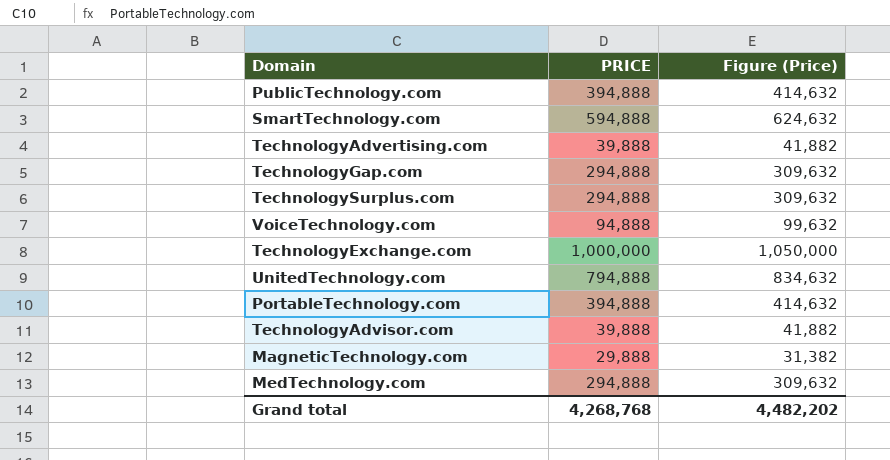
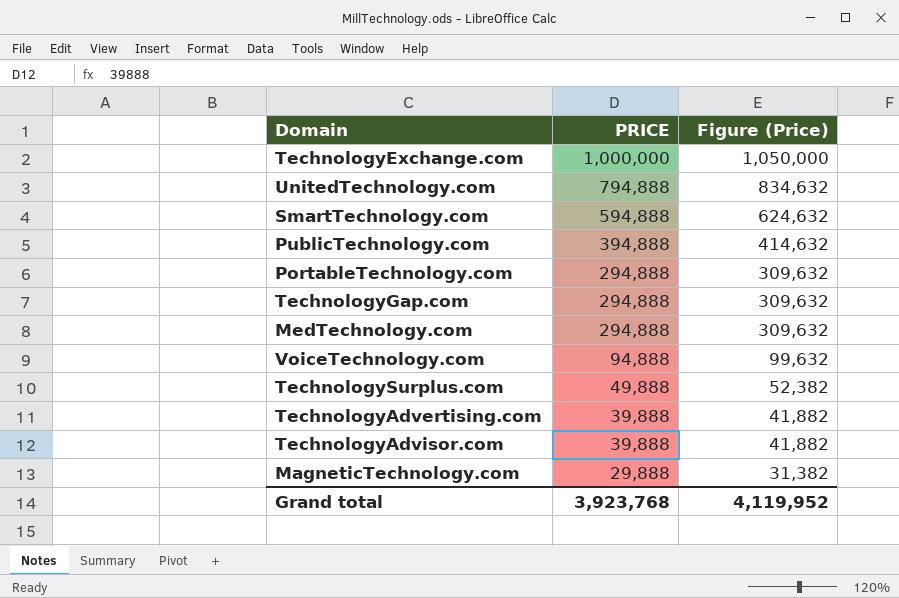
row order: none -> PRICE descending
PortableTechnology.com | PRICE: 394,888 -> 294,888
PortableTechnology.com | Figure (Price): 414,632 -> 309,632
TechnologySurplus.com | PRICE: 294,888 -> 49,888
TechnologySurplus.com | Figure (Price): 309,632 -> 52,382
Grand total | PRICE: 4,268,768 -> 3,923,768
Grand total | Figure (Price): 4,482,202 -> 4,119,952

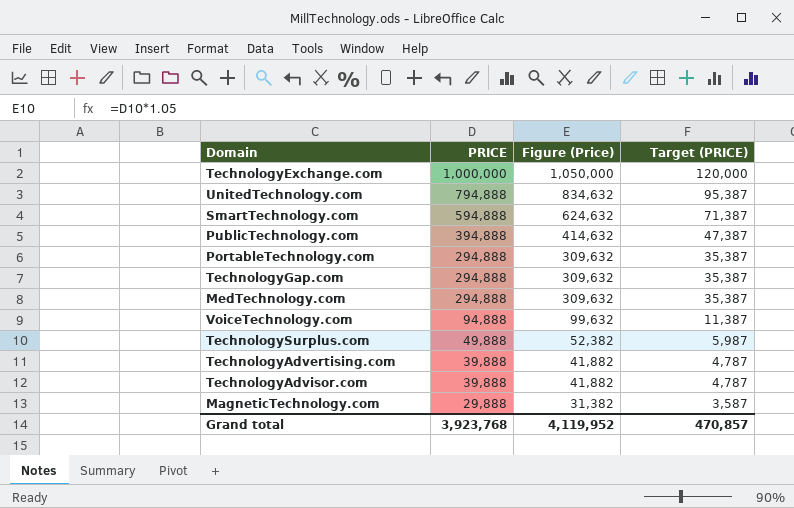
column Target (PRICE) | formula: none -> [PRICE] * 0.12

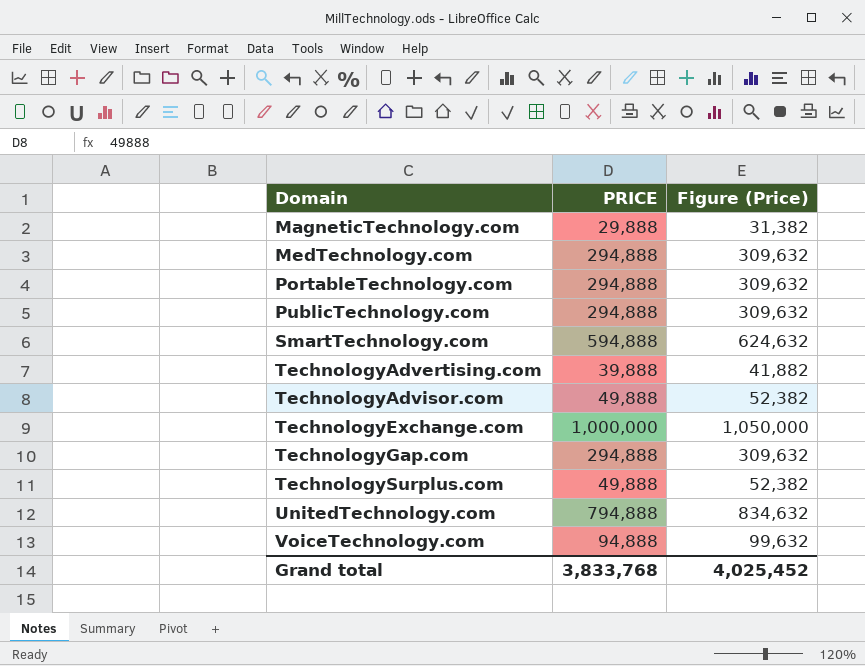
row order: PRICE descending -> Domain ascending
column Target (PRICE) | formula: [PRICE] * 0.12 -> none
PublicTechnology.com | PRICE: 394,888 -> 294,888
PublicTechnology.com | Figure (Price): 414,632 -> 309,632
TechnologyAdvisor.com | PRICE: 39,888 -> 49,888
TechnologyAdvisor.com | Figure (Price): 41,882 -> 52,382
Grand total | PRICE: 3,923,768 -> 3,833,768
Grand total | Figure (Price): 4,119,952 -> 4,025,452

